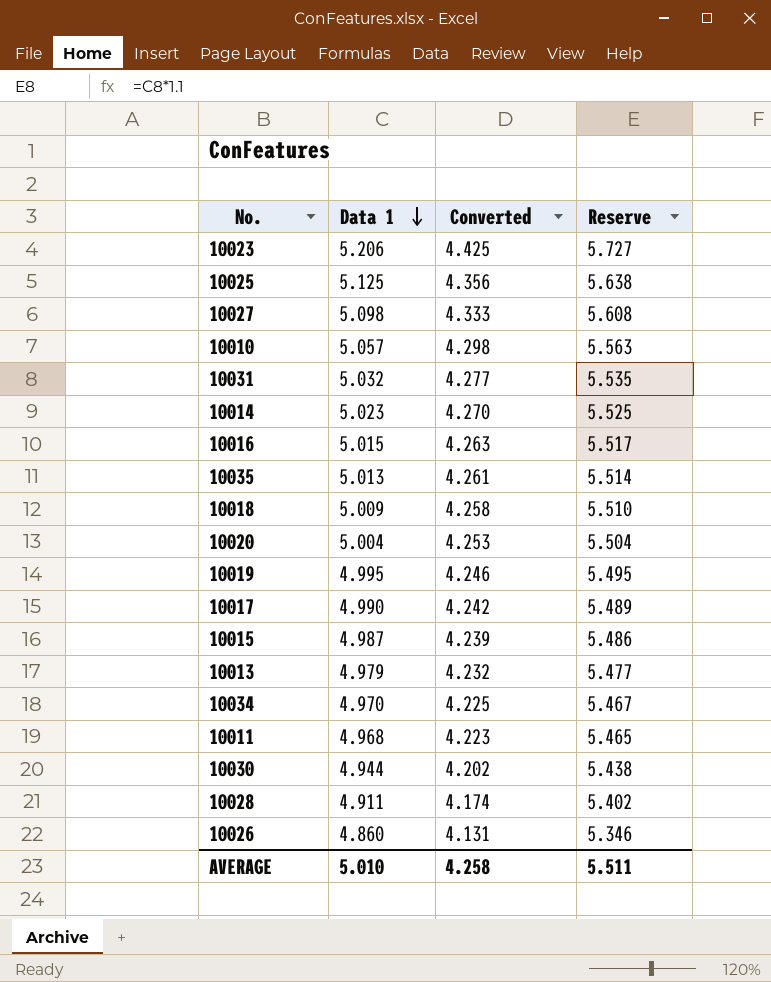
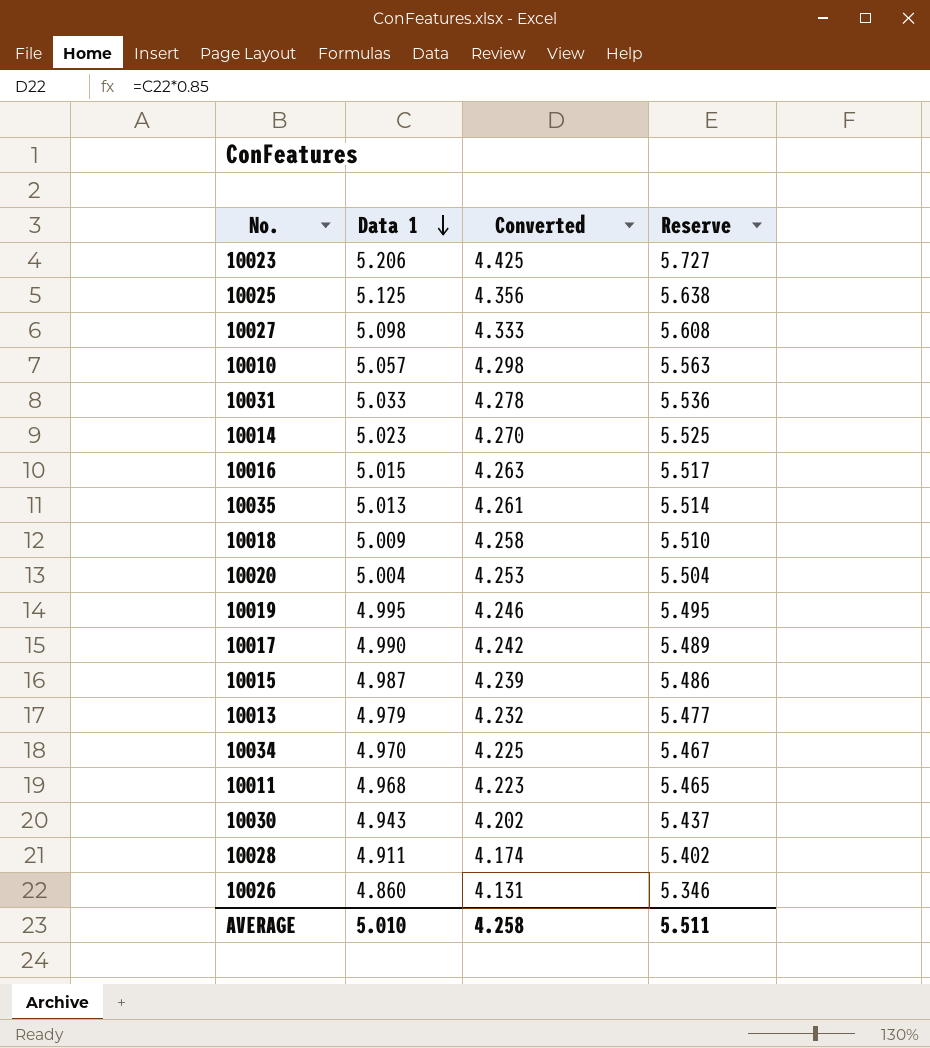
10031 | Data 1: 5.032 -> 5.033
10031 | Converted: 4.277 -> 4.278
10031 | Reserve: 5.535 -> 5.536
10030 | Data 1: 4.944 -> 4.943
10030 | Reserve: 5.438 -> 5.437

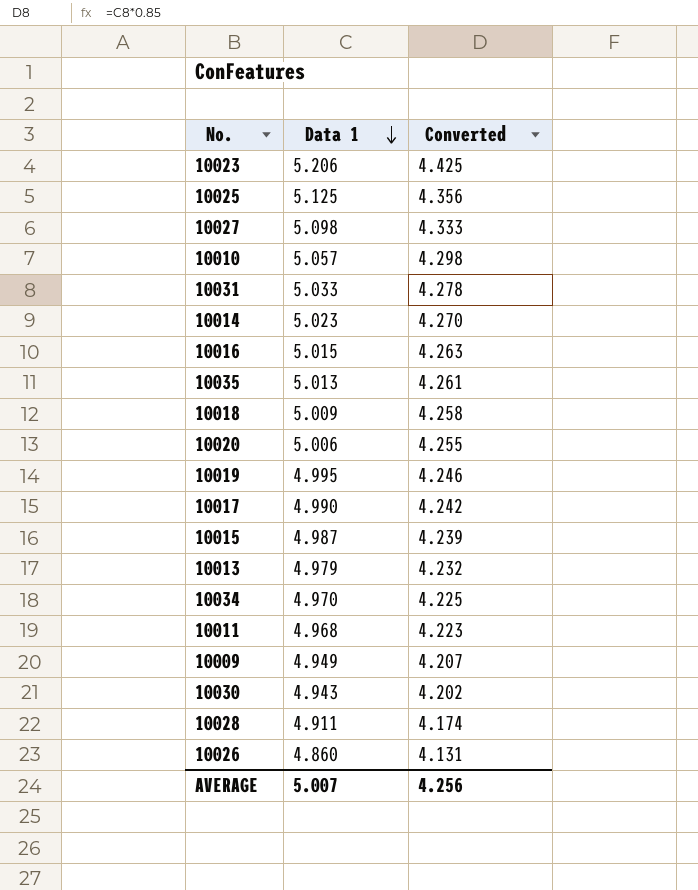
column Reserve | formula: [Data 1] * 1.1 -> none
10020 | Data 1: 5.004 -> 5.006
10020 | Converted: 4.253 -> 4.255
row 10009: none -> 4.949 | 4.207
AVERAGE | Data 1: 5.010 -> 5.007
AVERAGE | Converted: 4.258 -> 4.256

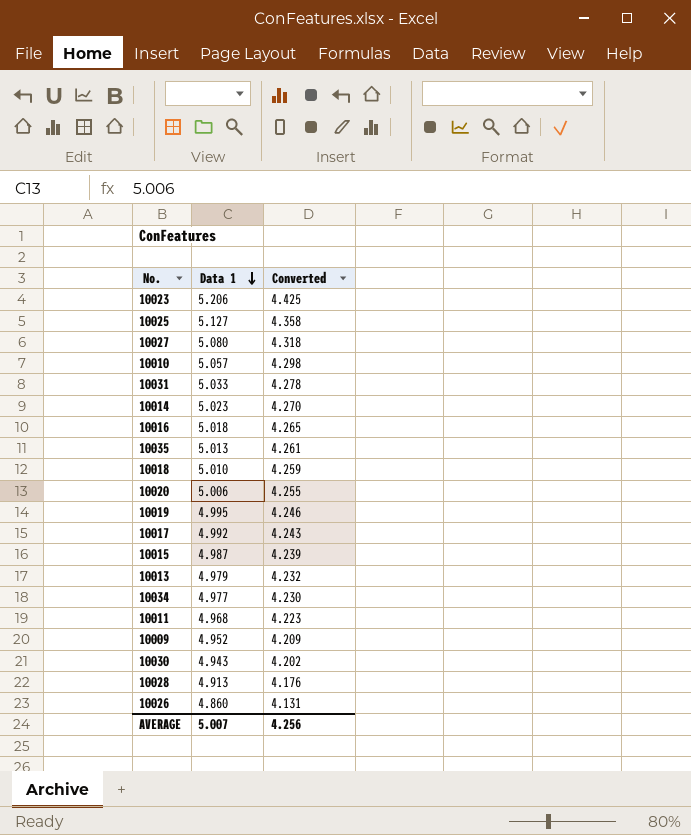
10025 | Data 1: 5.125 -> 5.127
10025 | Converted: 4.356 -> 4.358
10027 | Data 1: 5.098 -> 5.080
10027 | Converted: 4.333 -> 4.318
10016 | Data 1: 5.015 -> 5.018
10016 | Converted: 4.263 -> 4.265
10018 | Data 1: 5.009 -> 5.010
10018 | Converted: 4.258 -> 4.259
10017 | Data 1: 4.990 -> 4.992
10017 | Converted: 4.242 -> 4.243
10034 | Data 1: 4.970 -> 4.977
10034 | Converted: 4.225 -> 4.230
10009 | Data 1: 4.949 -> 4.952
10009 | Converted: 4.207 -> 4.209
10028 | Data 1: 4.911 -> 4.913
10028 | Converted: 4.174 -> 4.176

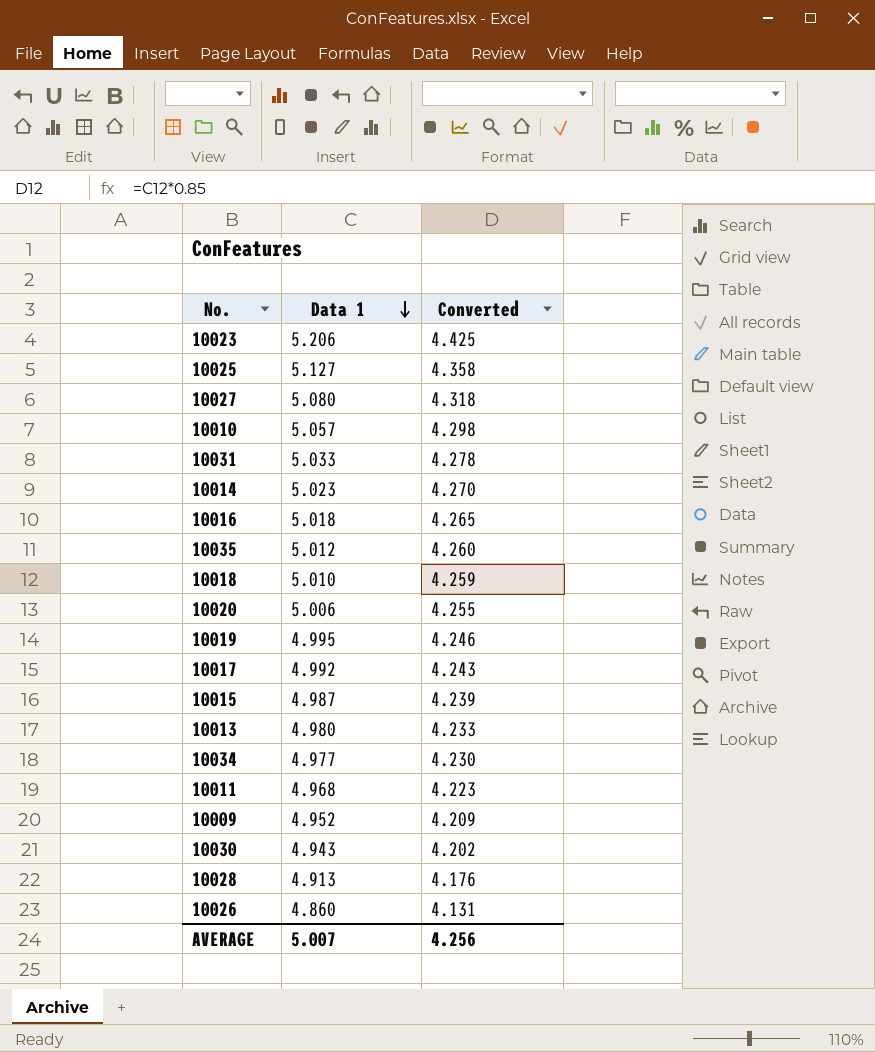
10035 | Data 1: 5.013 -> 5.012
10035 | Converted: 4.261 -> 4.260
10013 | Data 1: 4.979 -> 4.980
10013 | Converted: 4.232 -> 4.233

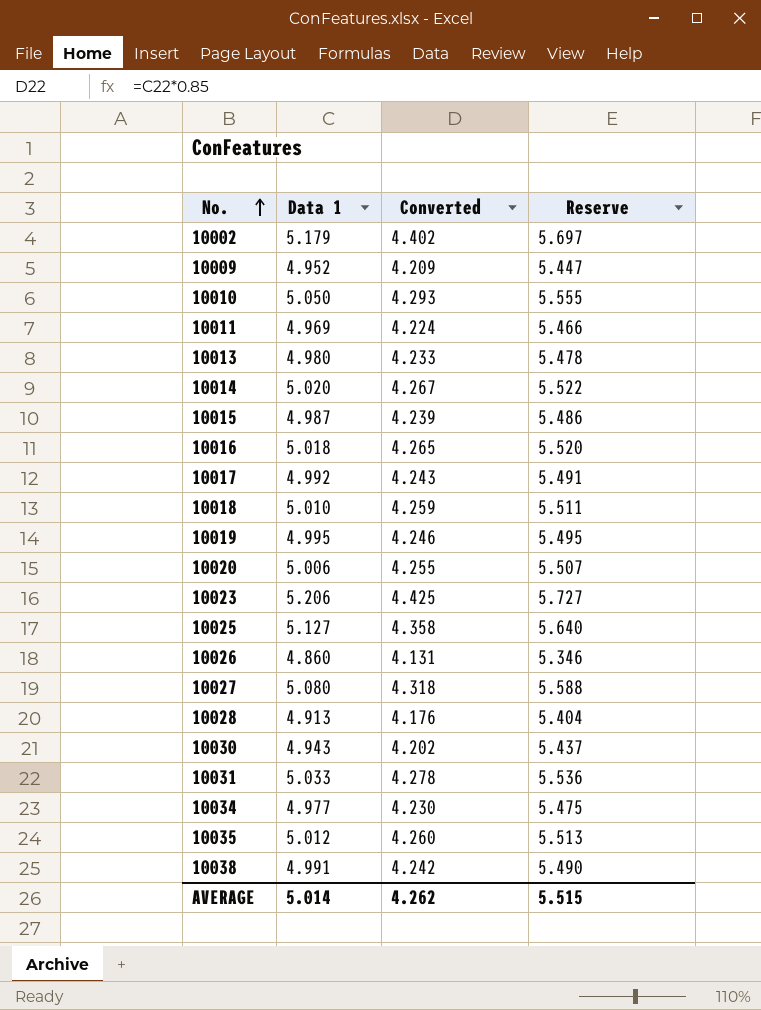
row order: Data 1 descending -> No. ascending
column Reserve | formula: none -> [Data 1] * 1.1
row 10002: none -> 5.179 | 4.402 | 5.697
10010 | Data 1: 5.057 -> 5.050
10010 | Converted: 4.298 -> 4.293
10011 | Data 1: 4.968 -> 4.969
10011 | Converted: 4.223 -> 4.224
10014 | Data 1: 5.023 -> 5.020
10014 | Converted: 4.270 -> 4.267
row 10038: none -> 4.991 | 4.242 | 5.490
AVERAGE | Data 1: 5.007 -> 5.014
AVERAGE | Converted: 4.256 -> 4.262

